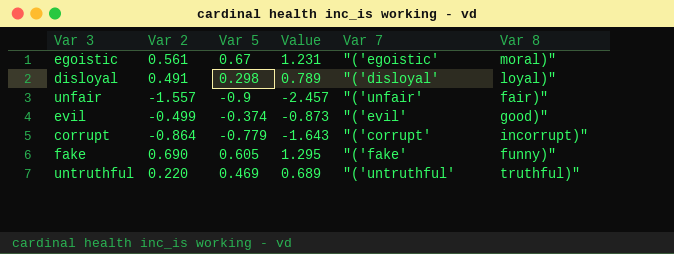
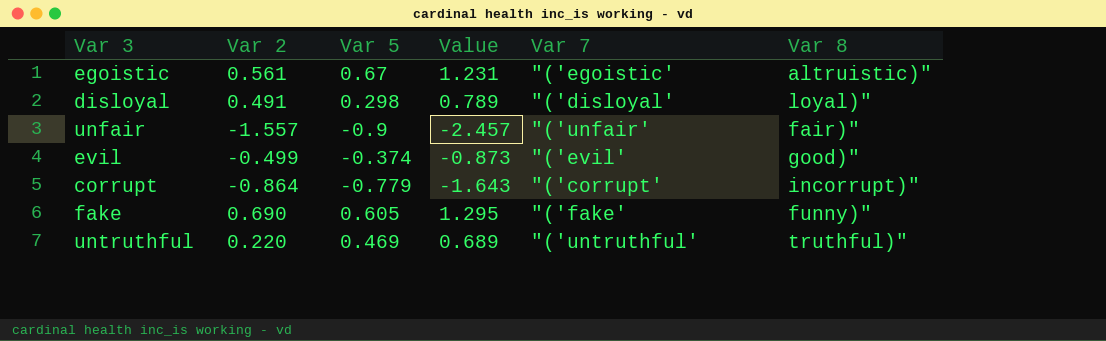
egoistic | Var 8: moral)" -> altruistic)"

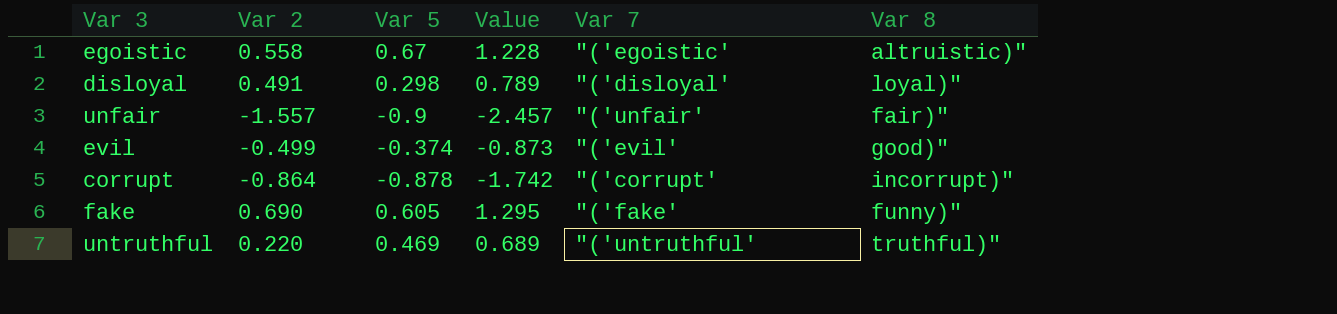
egoistic | Var 2: 0.561 -> 0.558
egoistic | Value: 1.231 -> 1.228
corrupt | Var 5: -0.779 -> -0.878
corrupt | Value: -1.643 -> -1.742

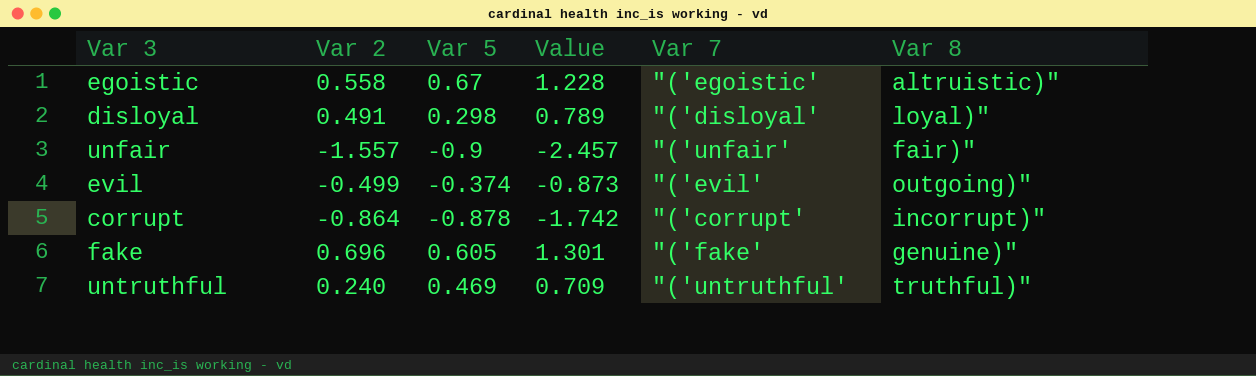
evil | Var 8: good)" -> outgoing)"
fake | Var 2: 0.690 -> 0.696
fake | Value: 1.295 -> 1.301
fake | Var 8: funny)" -> genuine)"
untruthful | Var 2: 0.220 -> 0.240
untruthful | Value: 0.689 -> 0.709

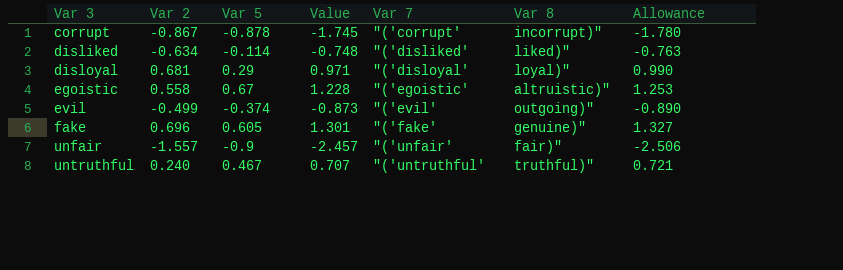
row order: none -> Var 3 ascending
column Allowance | formula: none -> [Value] * 1.02
corrupt | Var 2: -0.864 -> -0.867
corrupt | Value: -1.742 -> -1.745
row disliked: none -> -0.634 | -0.114 | -0.748 | "('disliked' | liked)" | -0.763
disloyal | Var 2: 0.491 -> 0.681
disloyal | Var 5: 0.298 -> 0.29
disloyal | Value: 0.789 -> 0.971
untruthful | Var 5: 0.469 -> 0.467
untruthful | Value: 0.709 -> 0.707

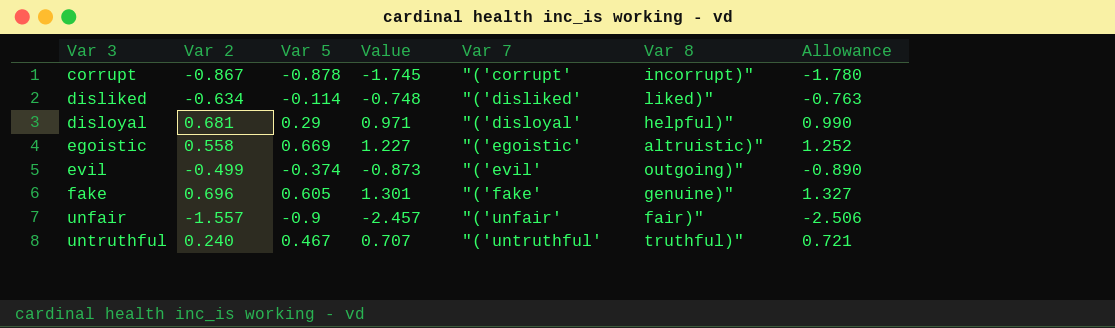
disloyal | Var 8: loyal)" -> helpful)"
egoistic | Var 5: 0.67 -> 0.669
egoistic | Value: 1.228 -> 1.227
egoistic | Allowance: 1.253 -> 1.252

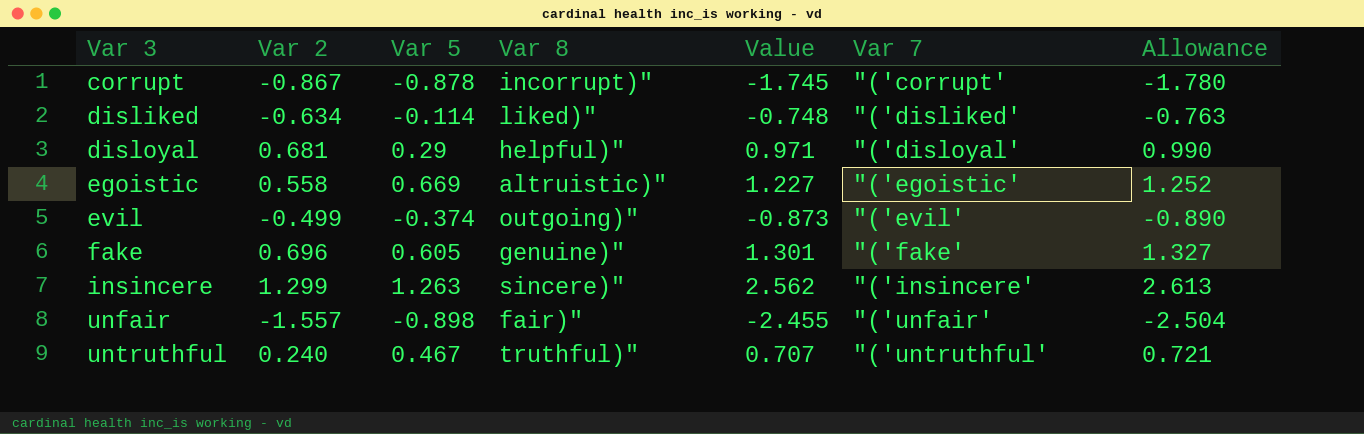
column Var 8 | position: 6 -> 4
row insincere: none -> 1.299 | 1.263 | sincere)" | 2.562 | "('insincere' | 2.613
unfair | Var 5: -0.9 -> -0.898
unfair | Value: -2.457 -> -2.455
unfair | Allowance: -2.506 -> -2.504

